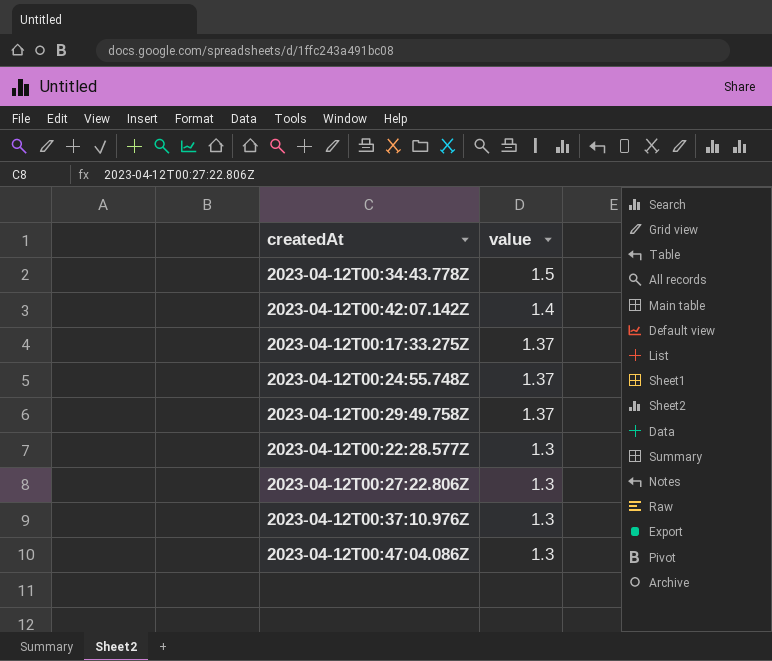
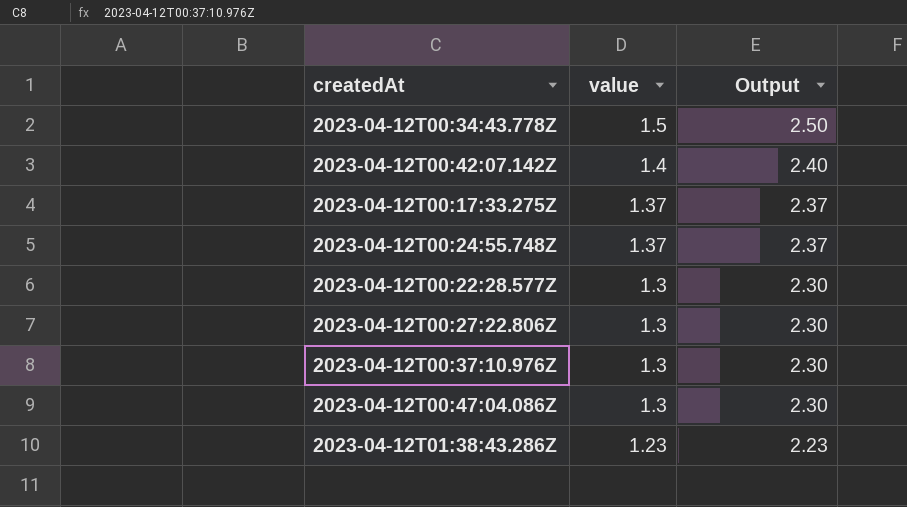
column Output | formula: none -> [value] + 1
row 2023-04-12T00:29:49.758Z: 1.37 -> none
row 2023-04-12T01:38:43.286Z: none -> 1.23 | 2.23

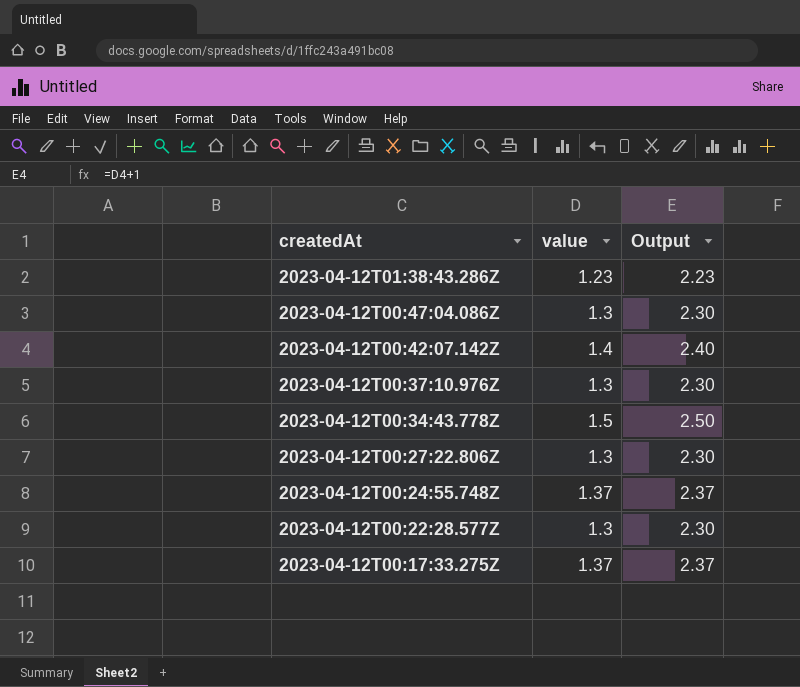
row order: value descending -> createdAt descending

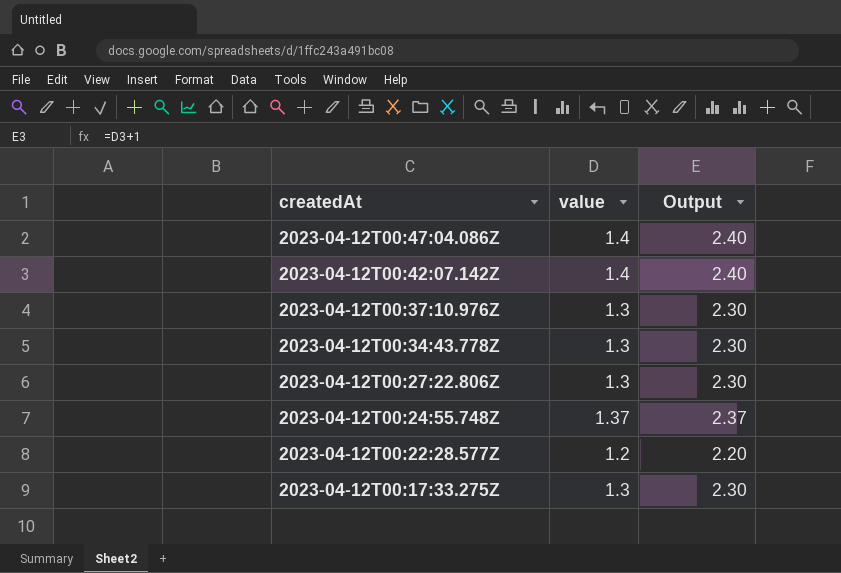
row 2023-04-12T01:38:43.286Z: 1.23 | 2.23 -> none
2023-04-12T00:47:04.086Z | value: 1.3 -> 1.4
2023-04-12T00:47:04.086Z | Output: 2.30 -> 2.40
2023-04-12T00:34:43.778Z | value: 1.5 -> 1.3
2023-04-12T00:34:43.778Z | Output: 2.50 -> 2.30
2023-04-12T00:22:28.577Z | value: 1.3 -> 1.2
2023-04-12T00:22:28.577Z | Output: 2.30 -> 2.20
2023-04-12T00:17:33.275Z | value: 1.37 -> 1.3
2023-04-12T00:17:33.275Z | Output: 2.37 -> 2.30

